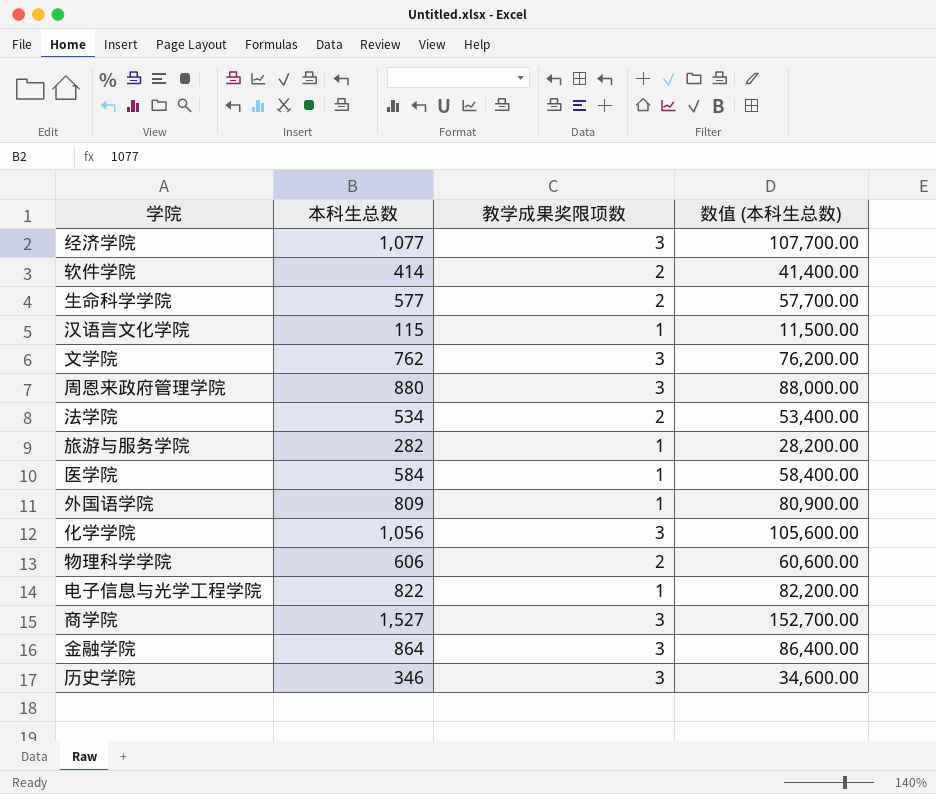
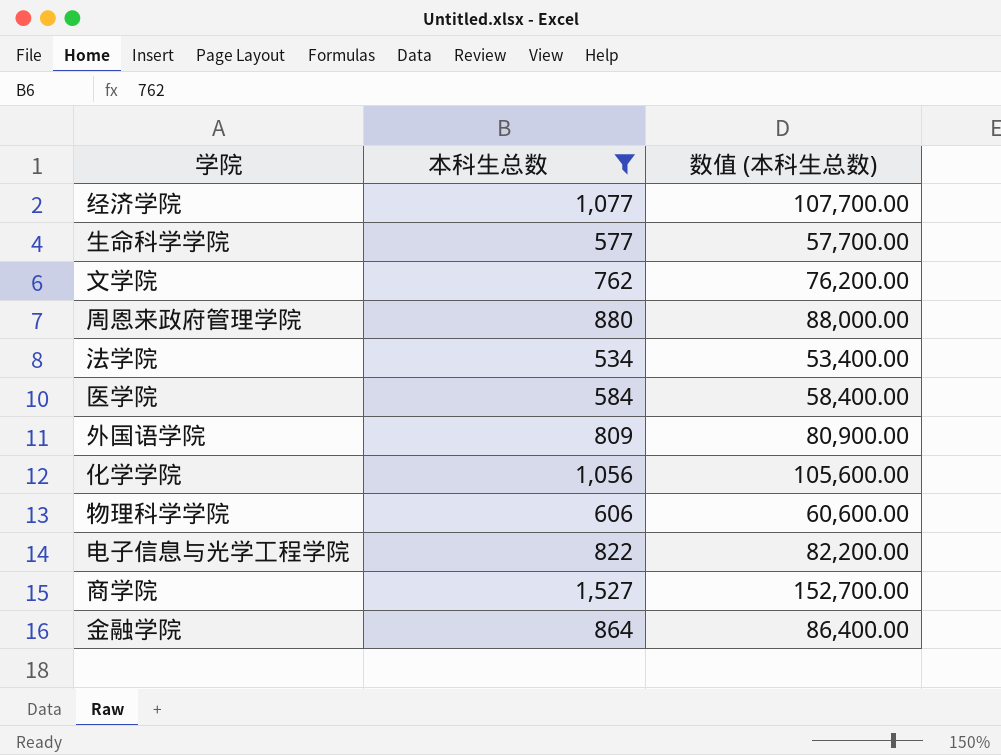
filter: none -> 本科生总数 >= 534
column 教学成果奖限项数 | position: 3 -> none

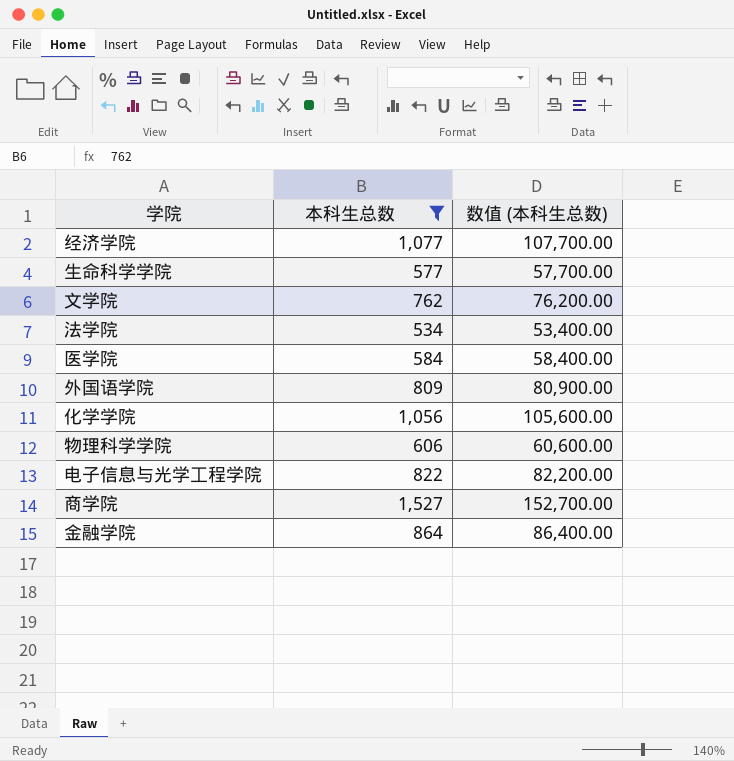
row 周恩来政府管理学院: 880 | 88,000.00 -> none

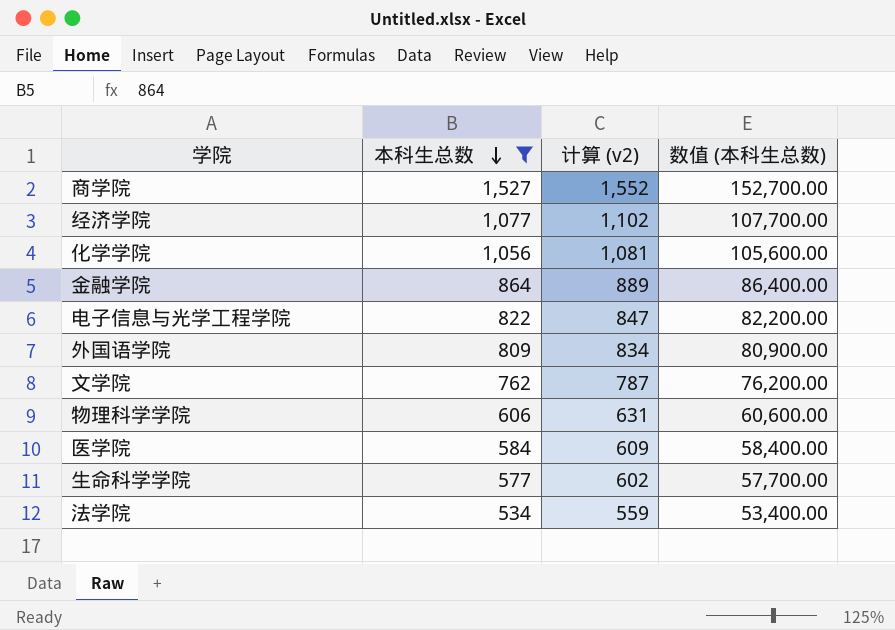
row order: none -> 本科生总数 descending
column 计算 (v2) | formula: none -> [本科生总数] + 25

